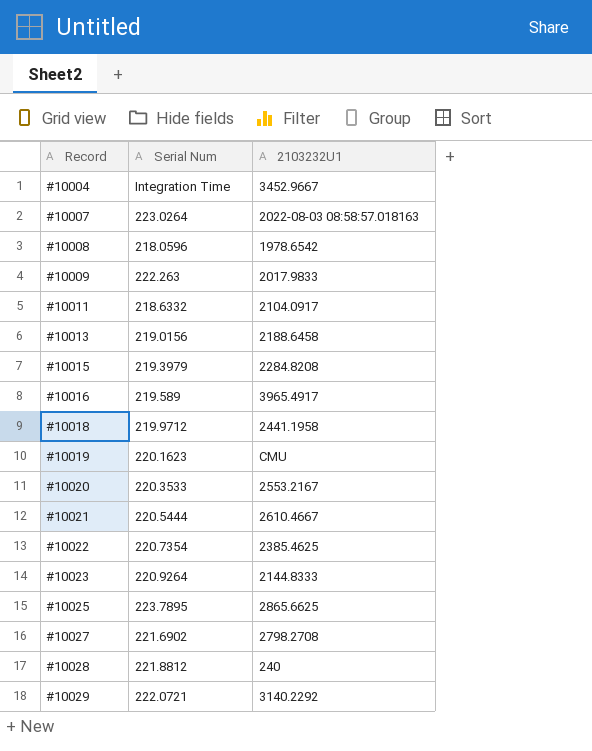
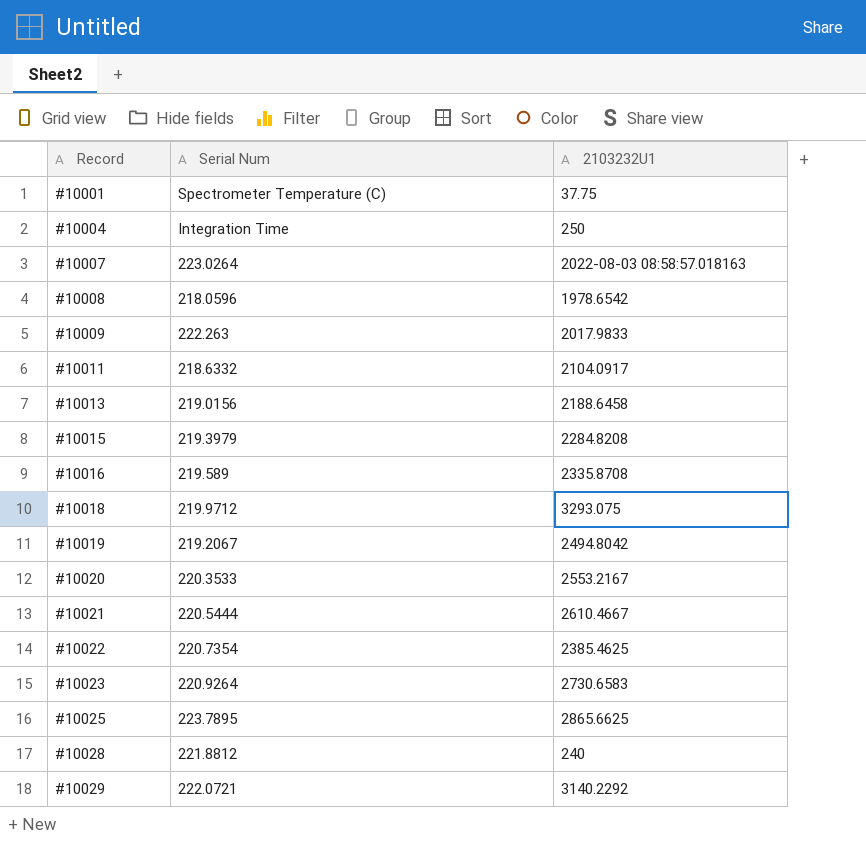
row #10027: 221.6902 | 2798.2708 -> none
row #10001: none -> Spectrometer Temperature (C) | 37.75
#10004 | 2103232U1: 3452.9667 -> 250
#10016 | 2103232U1: 3965.4917 -> 2335.8708
#10018 | 2103232U1: 2441.1958 -> 3293.075
#10019 | Serial Num: 220.1623 -> 219.2067
#10019 | 2103232U1: CMU -> 2494.8042
#10023 | 2103232U1: 2144.8333 -> 2730.6583

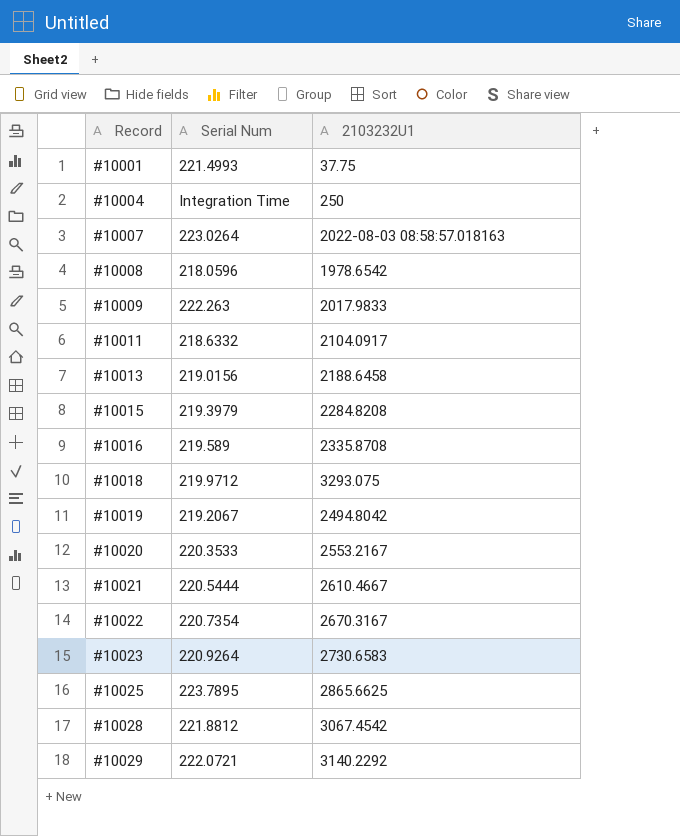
#10001 | Serial Num: Spectrometer Temperature (C) -> 221.4993
#10022 | 2103232U1: 2385.4625 -> 2670.3167
#10028 | 2103232U1: 240 -> 3067.4542

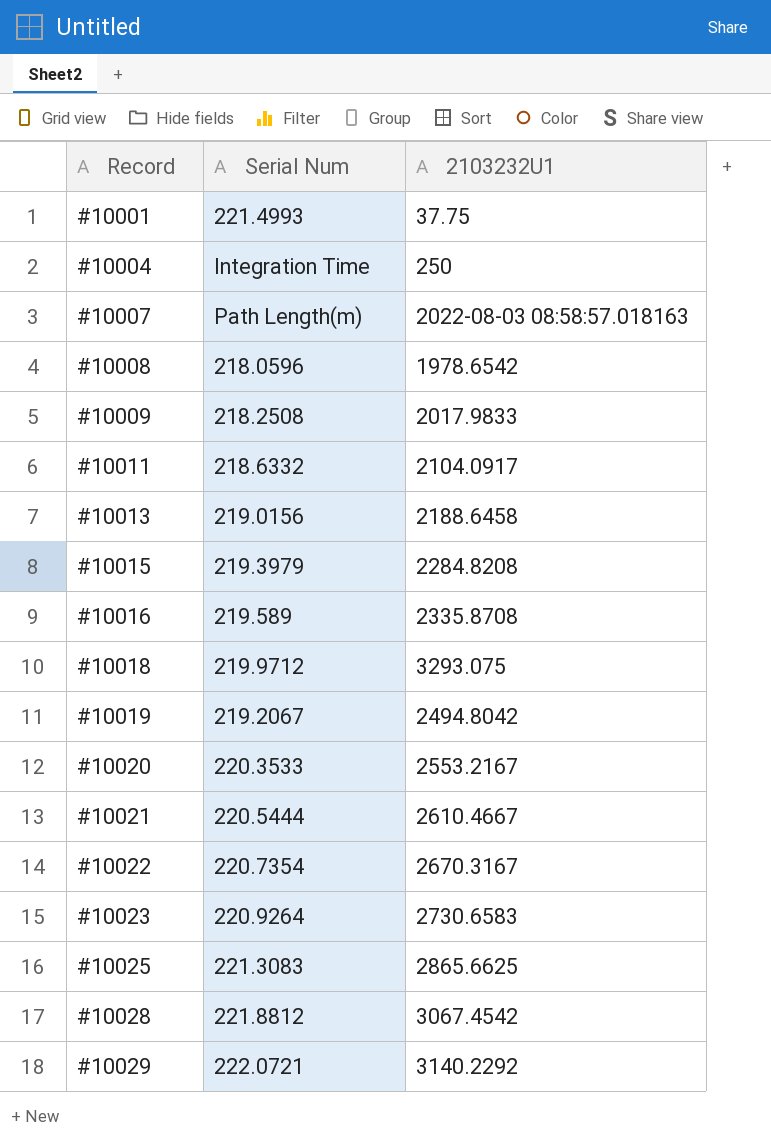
#10007 | Serial Num: 223.0264 -> Path Length(m)
#10009 | Serial Num: 222.263 -> 218.2508
#10025 | Serial Num: 223.7895 -> 221.3083

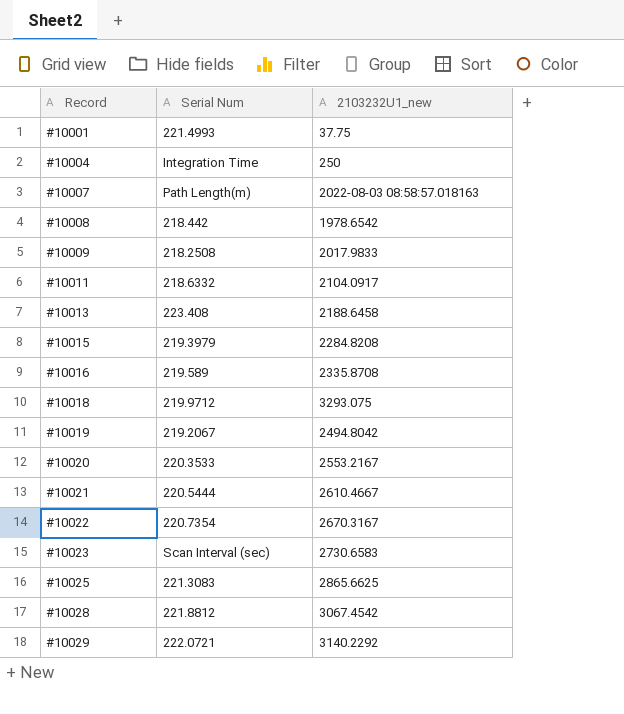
column name: 2103232U1 -> 2103232U1_new
#10008 | Serial Num: 218.0596 -> 218.442
#10013 | Serial Num: 219.0156 -> 223.408
#10023 | Serial Num: 220.9264 -> Scan Interval (sec)

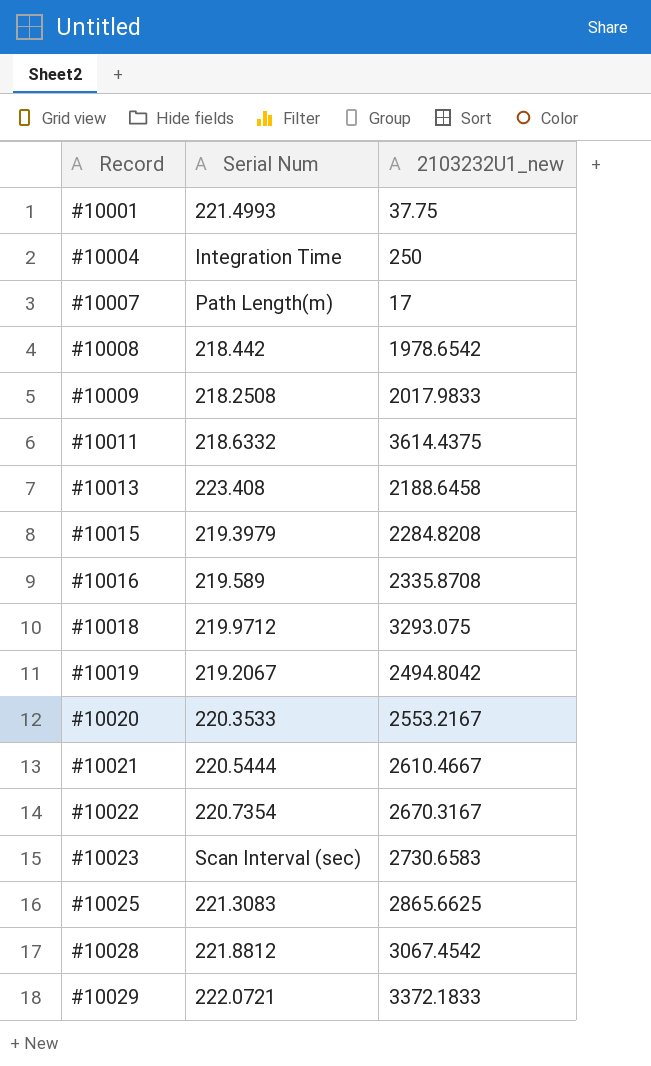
#10007 | 2103232U1_new: 2022-08-03 08:58:57.018163 -> 17
#10011 | 2103232U1_new: 2104.0917 -> 3614.4375
#10029 | 2103232U1_new: 3140.2292 -> 3372.1833

